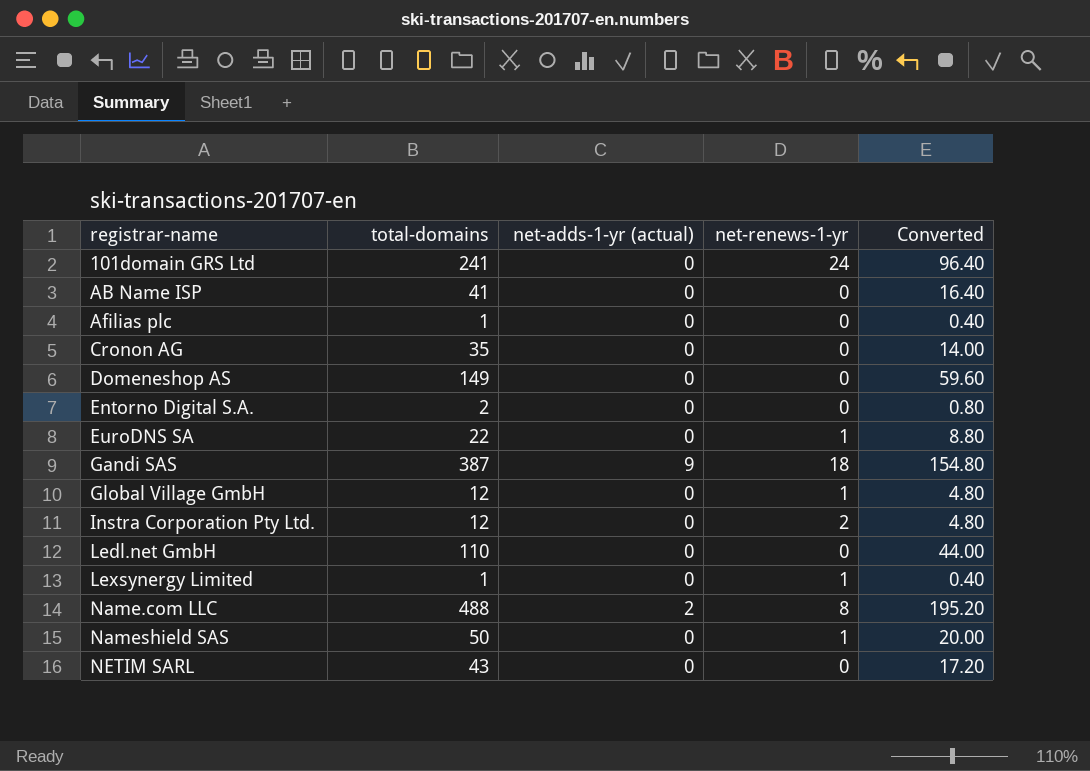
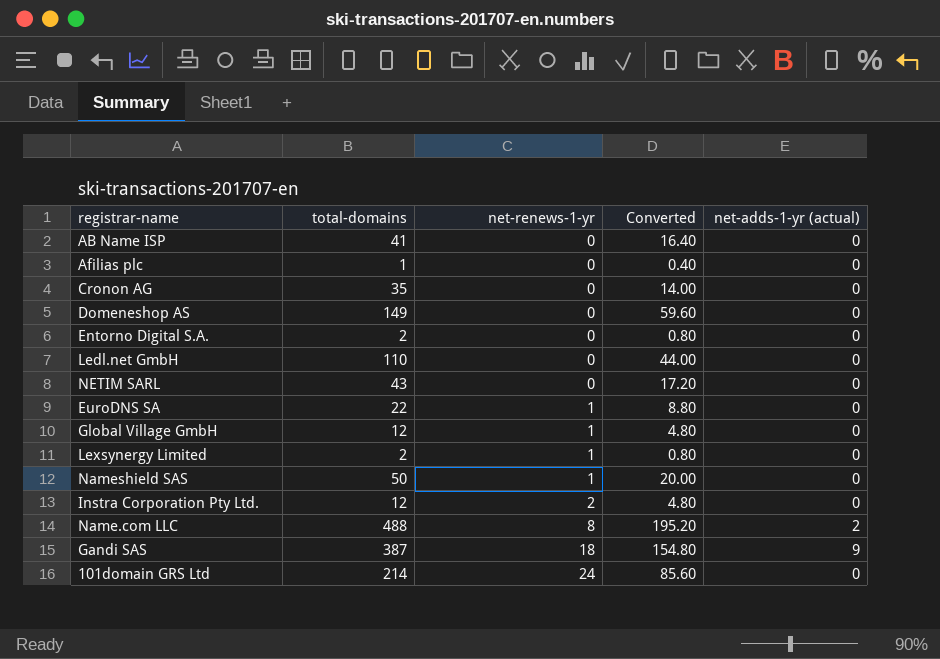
row order: registrar-name ascending -> net-renews-1-yr ascending
column net-adds-1-yr (actual) | position: 3 -> 5
Lexsynergy Limited | total-domains: 1 -> 2
Lexsynergy Limited | Converted: 0.40 -> 0.80
101domain GRS Ltd | total-domains: 241 -> 214
101domain GRS Ltd | Converted: 96.40 -> 85.60

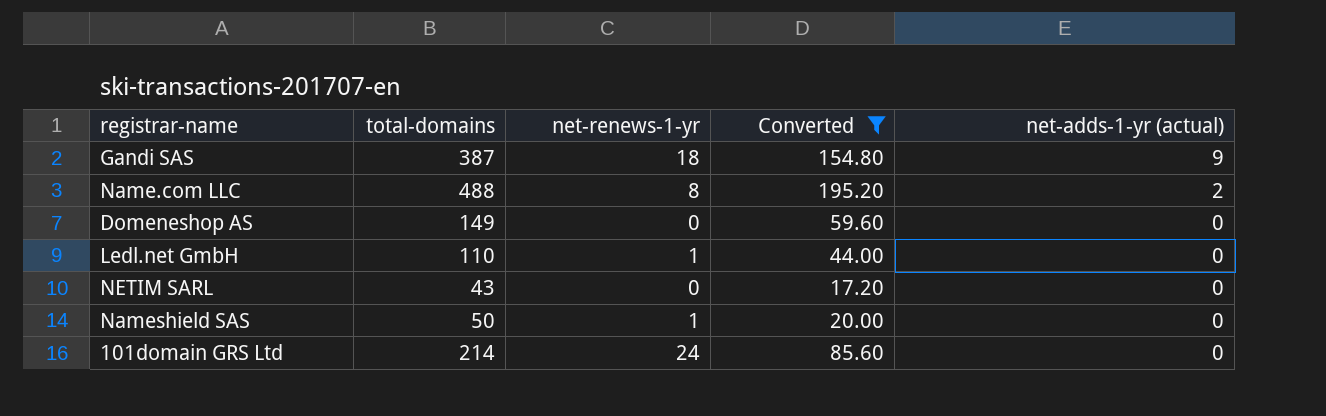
filter: none -> Converted >= 17.20
row order: net-renews-1-yr ascending -> net-adds-1-yr (actual) descending
Ledl.net GmbH | net-renews-1-yr: 0 -> 1

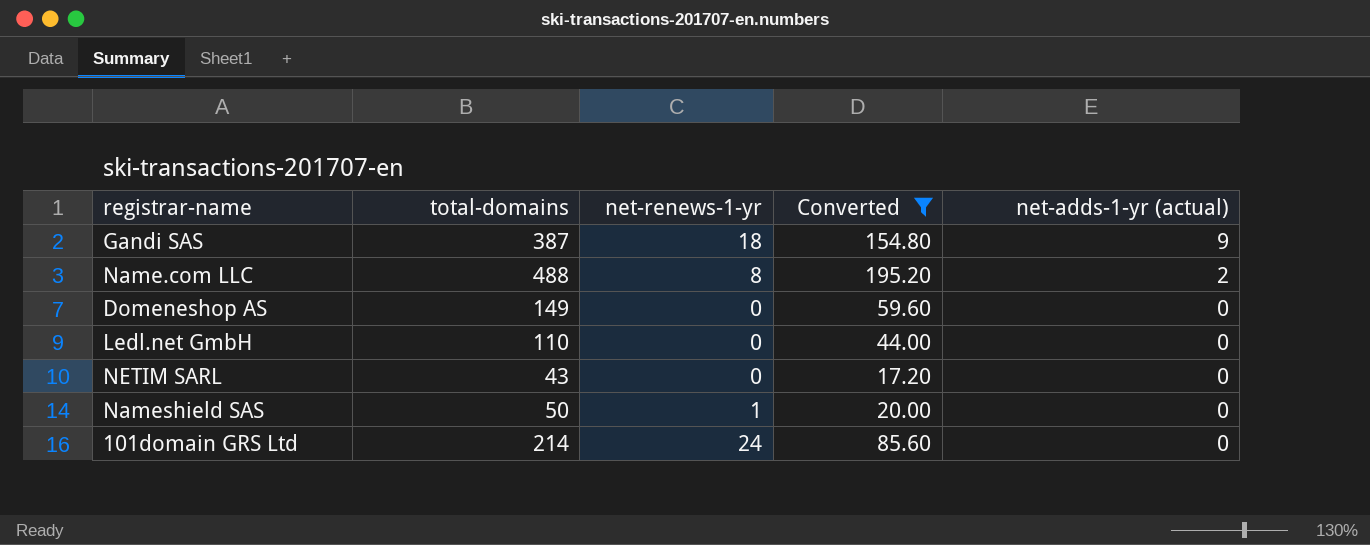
Ledl.net GmbH | net-renews-1-yr: 1 -> 0

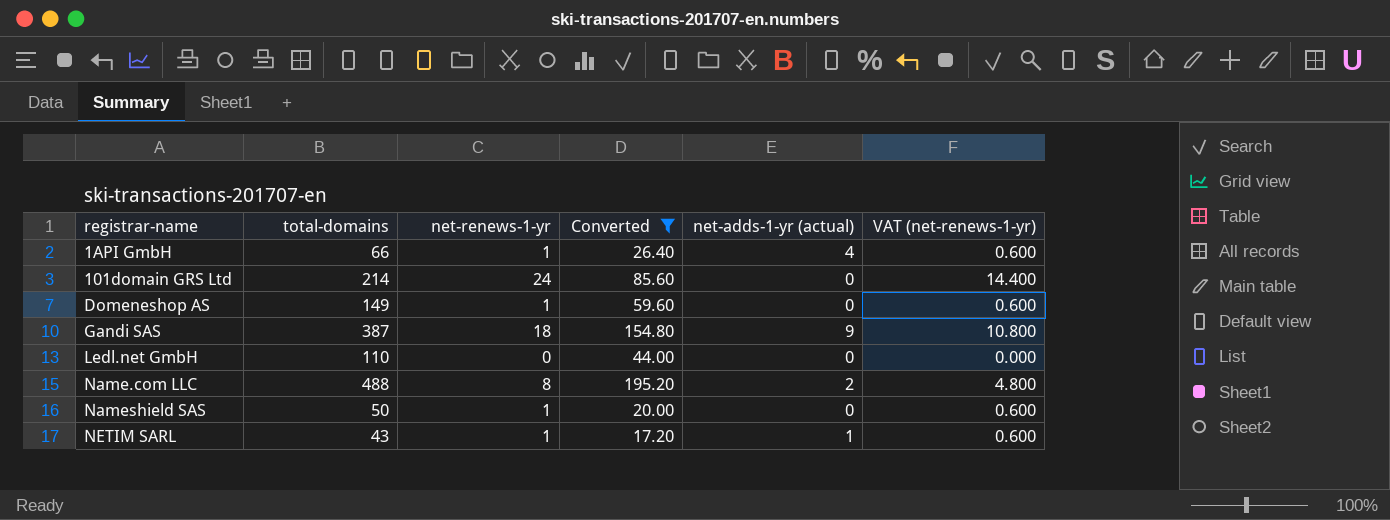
row order: net-adds-1-yr (actual) descending -> registrar-name ascending
column VAT (net-renews-1-yr) | formula: none -> [net-renews-1-yr] * 0.6
row 1API GmbH: none -> 66 | 1 | 26.40 | 4 | 0.600
Domeneshop AS | net-renews-1-yr: 0 -> 1
NETIM SARL | net-renews-1-yr: 0 -> 1
NETIM SARL | net-adds-1-yr (actual): 0 -> 1

